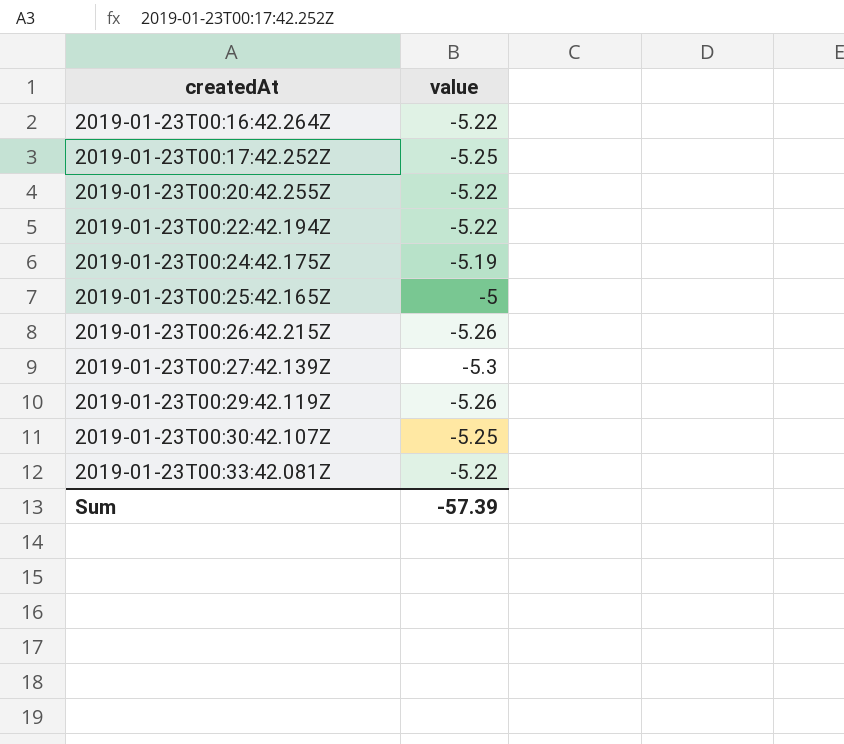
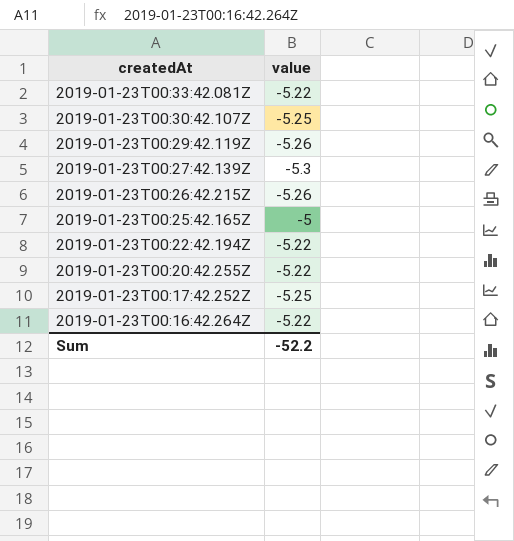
row order: createdAt ascending -> createdAt descending
row 2019-01-23T00:24:42.175Z: -5.19 -> none
Sum | value: -57.39 -> -52.2

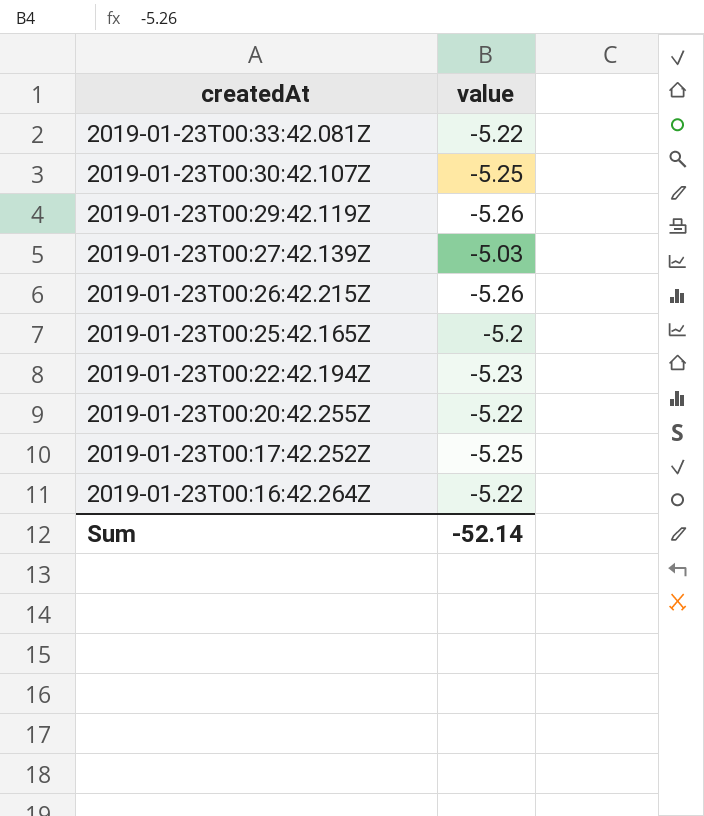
2019-01-23T00:27:42.139Z | value: -5.3 -> -5.03
2019-01-23T00:25:42.165Z | value: -5 -> -5.2
2019-01-23T00:22:42.194Z | value: -5.22 -> -5.23
Sum | value: -52.2 -> -52.14

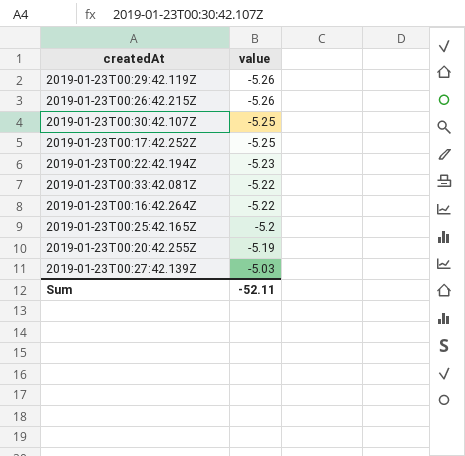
row order: createdAt descending -> value ascending
2019-01-23T00:20:42.255Z | value: -5.22 -> -5.19
Sum | value: -52.14 -> -52.11

